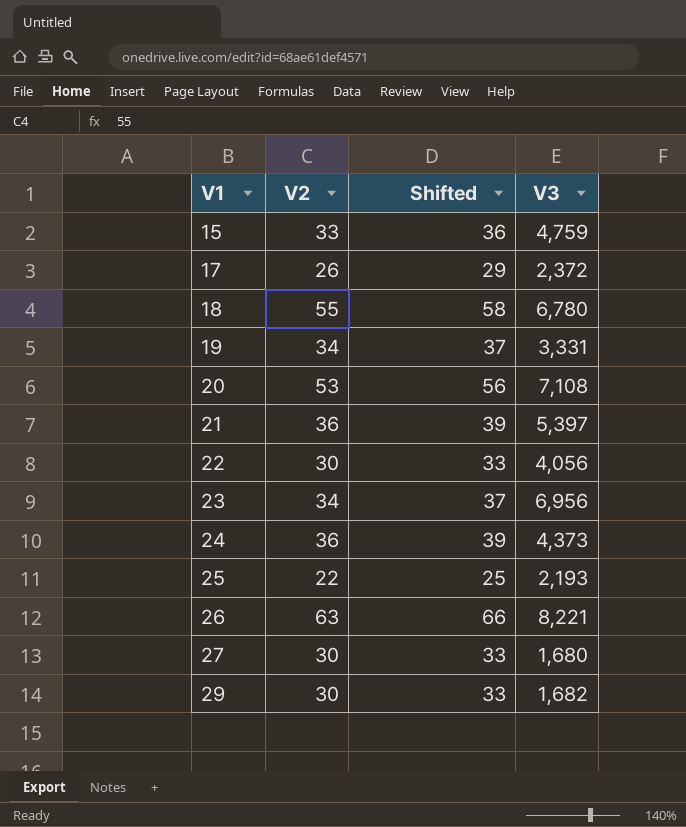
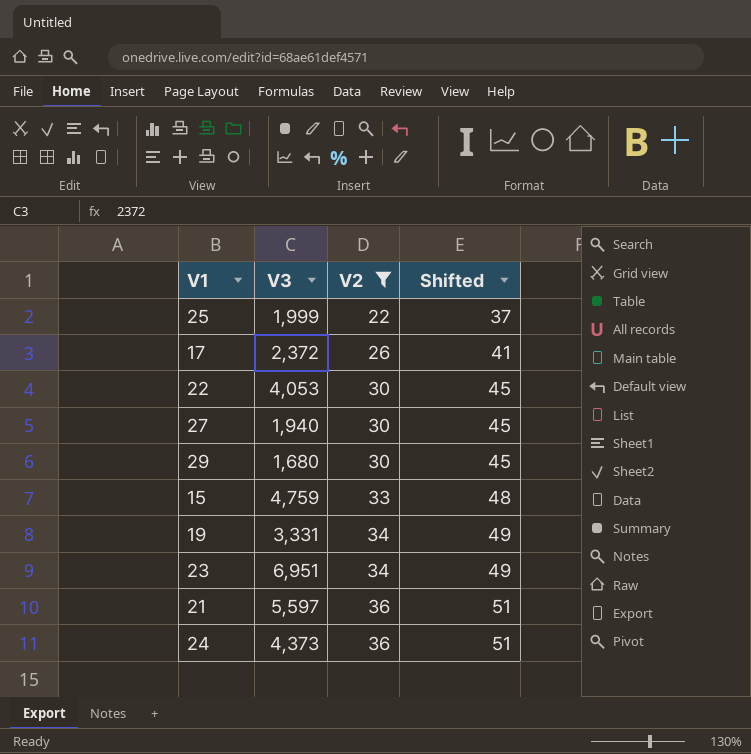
filter: none -> V2 <= 36
row order: V1 ascending -> V2 ascending
column V3 | position: 4 -> 2
column Shifted | formula: [V2] + 3 -> [V2] + 15
25 | V3: 2,193 -> 1,999
22 | V3: 4,056 -> 4,053
27 | V3: 1,680 -> 1,940
29 | V3: 1,682 -> 1,680
23 | V3: 6,956 -> 6,951
21 | V3: 5,397 -> 5,597

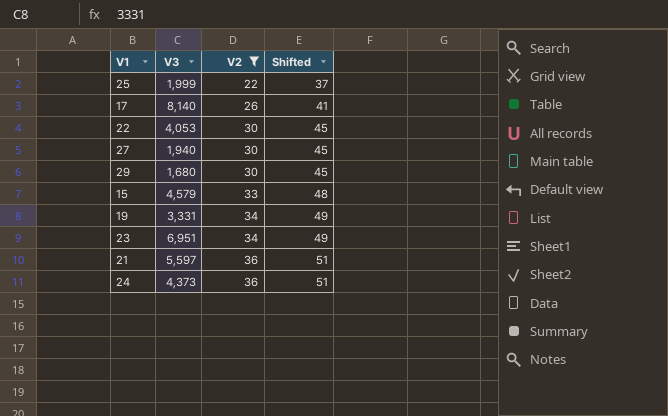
17 | V3: 2,372 -> 8,140
15 | V3: 4,759 -> 4,579

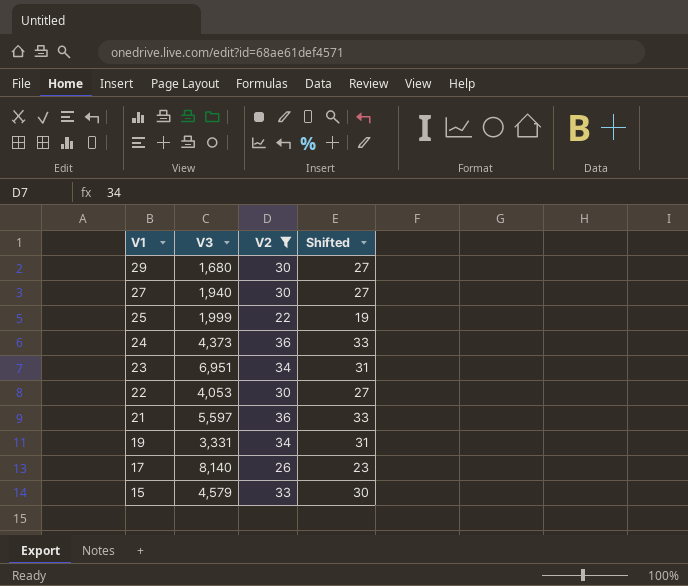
row order: V2 ascending -> V1 descending
column Shifted | formula: [V2] + 15 -> [V2] - 3

